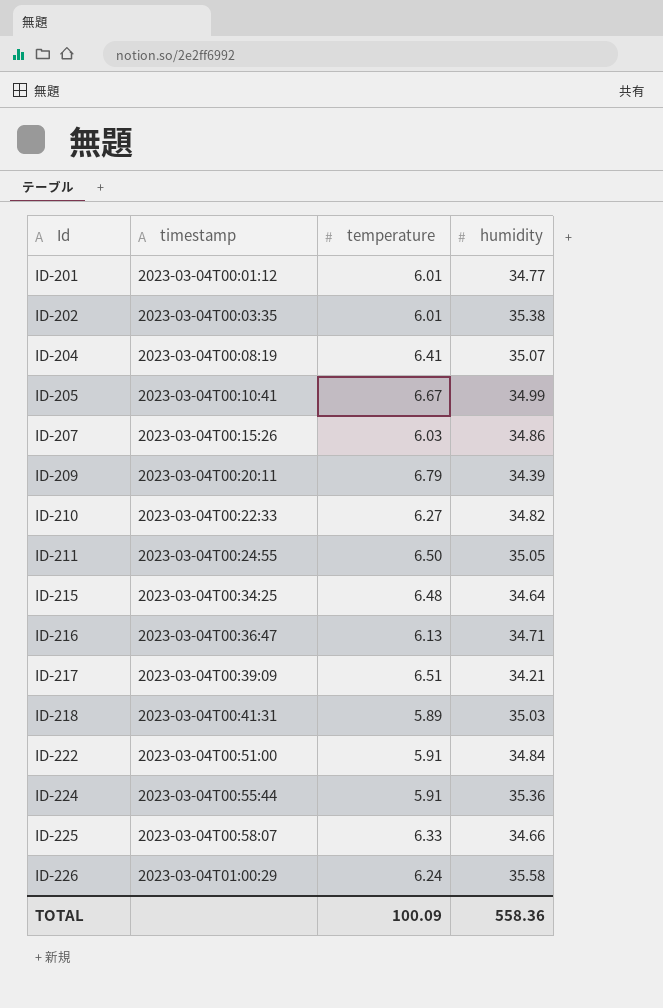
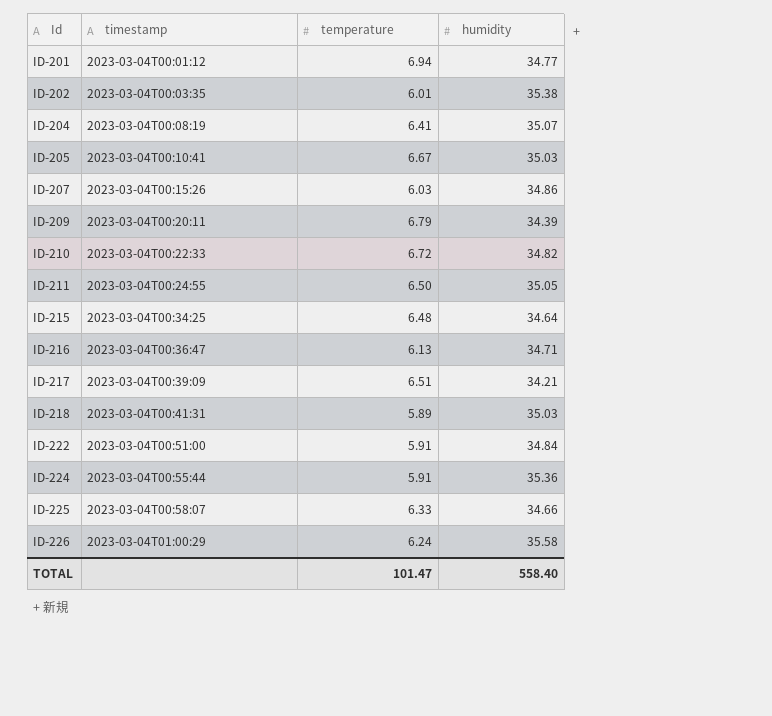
ID-201 | temperature: 6.01 -> 6.94
ID-205 | humidity: 34.99 -> 35.03
ID-210 | temperature: 6.27 -> 6.72
TOTAL | temperature: 100.09 -> 101.47
TOTAL | humidity: 558.36 -> 558.40

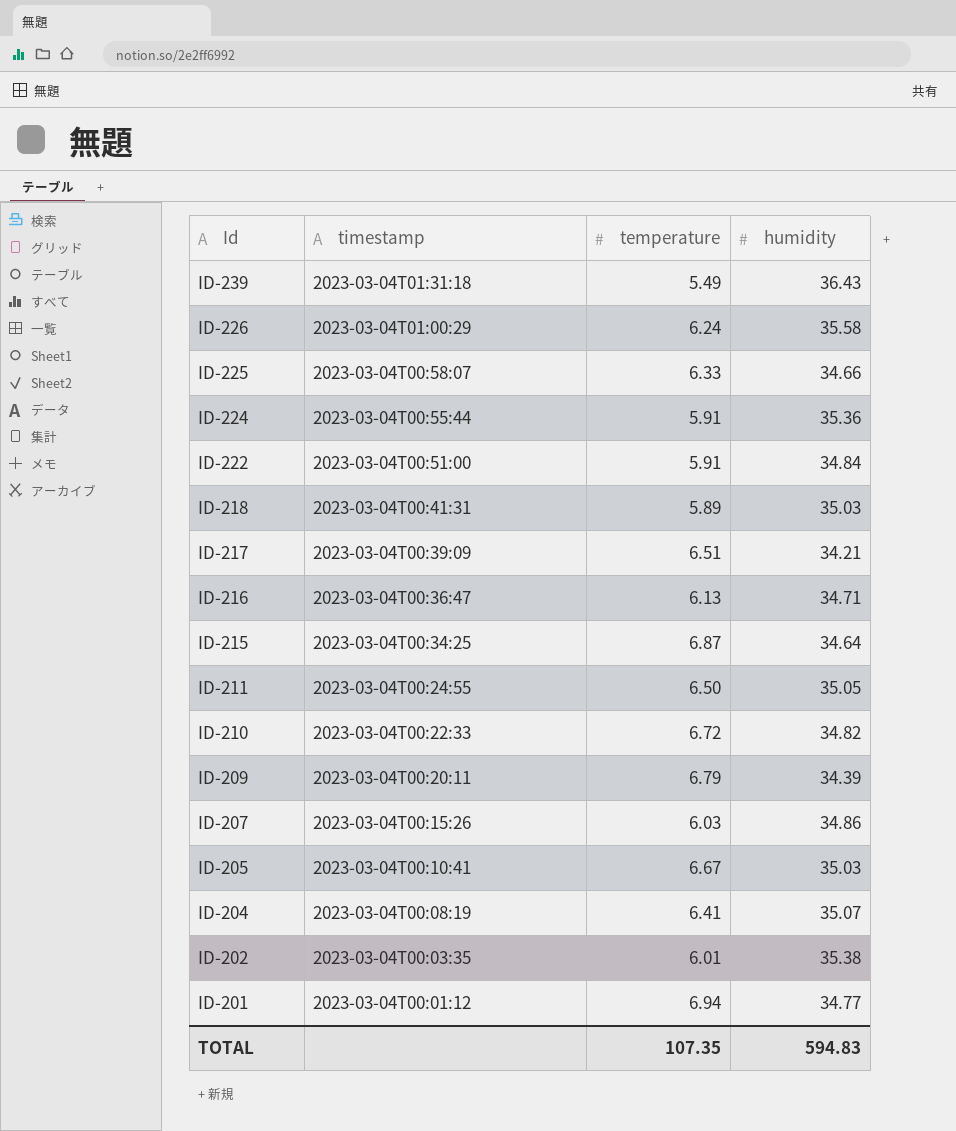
row order: Id ascending -> Id descending
row ID-239: none -> 2023-03-04T01:31:18 | 5.49 | 36.43
ID-215 | temperature: 6.48 -> 6.87
TOTAL | temperature: 101.47 -> 107.35
TOTAL | humidity: 558.40 -> 594.83

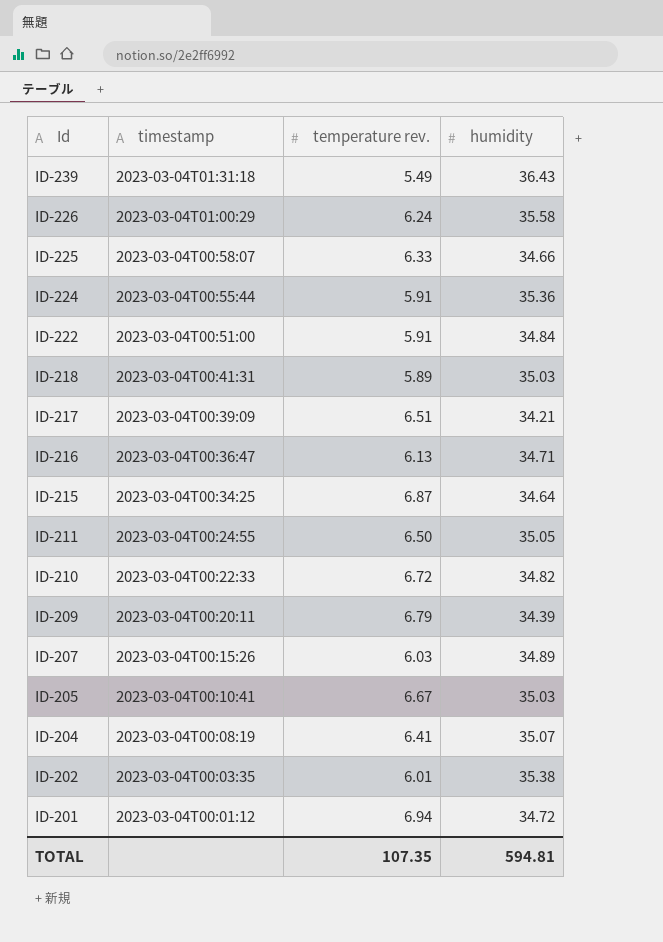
column name: temperature -> temperature rev.
ID-207 | humidity: 34.86 -> 34.89
ID-201 | humidity: 34.77 -> 34.72
TOTAL | humidity: 594.83 -> 594.81

